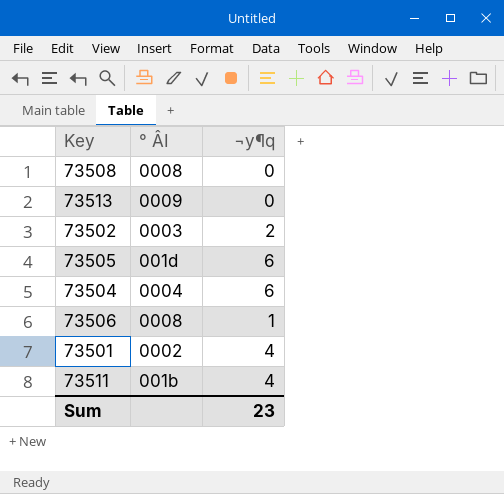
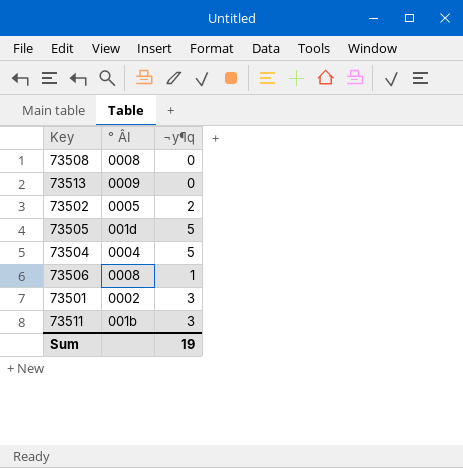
73502 | ° ÂI: 0003 -> 0005
73505 | ¬y¶q: 6 -> 5
73504 | ¬y¶q: 6 -> 5
73501 | ¬y¶q: 4 -> 3
73511 | ¬y¶q: 4 -> 3
Sum | ¬y¶q: 23 -> 19

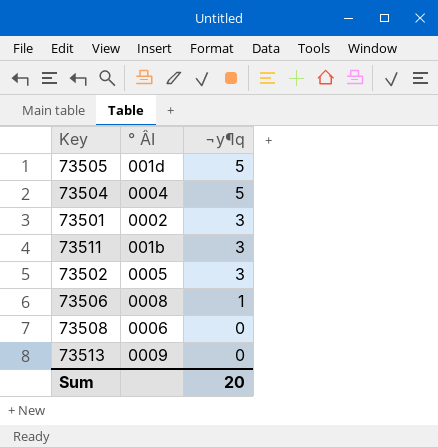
row order: none -> ¬y¶q descending
73502 | ¬y¶q: 2 -> 3
73508 | ° ÂI: 0008 -> 0006
Sum | ¬y¶q: 19 -> 20

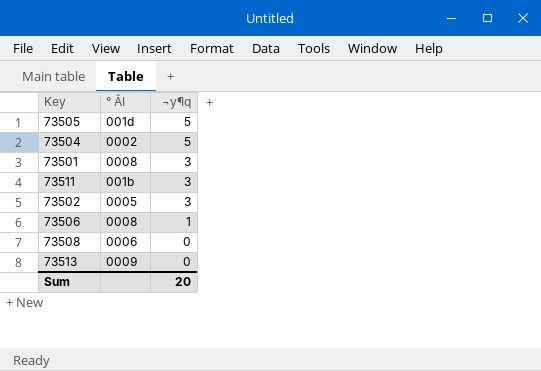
73504 | ° ÂI: 0004 -> 0002
73501 | ° ÂI: 0002 -> 0008

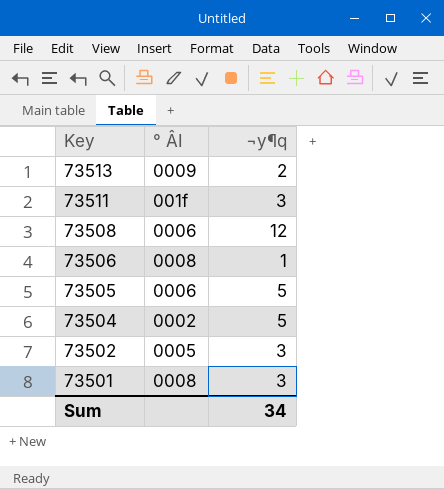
row order: ¬y¶q descending -> Key descending
73513 | ¬y¶q: 0 -> 2
73511 | ° ÂI: 001b -> 001f
73508 | ¬y¶q: 0 -> 12
73505 | ° ÂI: 001d -> 0006
Sum | ¬y¶q: 20 -> 34

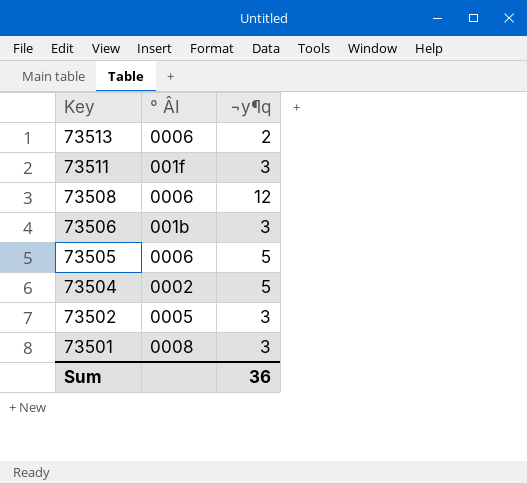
73513 | ° ÂI: 0009 -> 0006
73506 | ° ÂI: 0008 -> 001b
73506 | ¬y¶q: 1 -> 3
Sum | ¬y¶q: 34 -> 36

